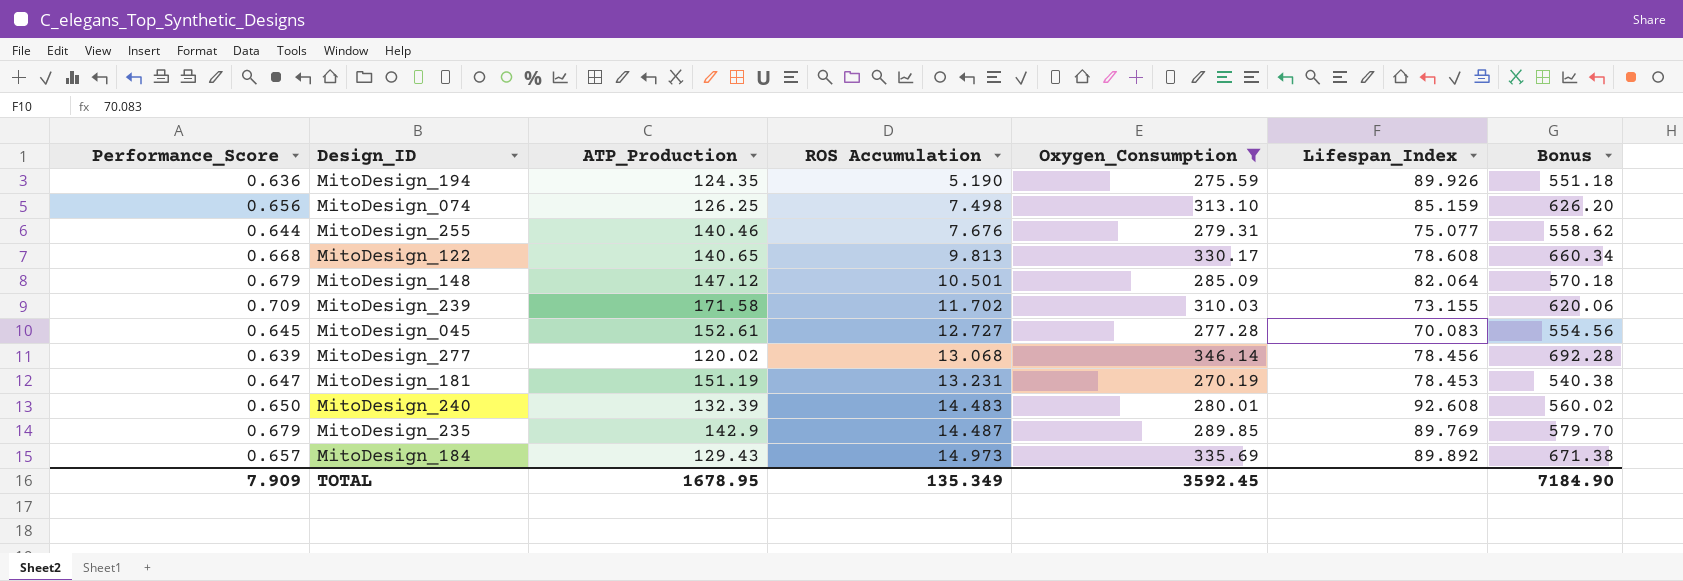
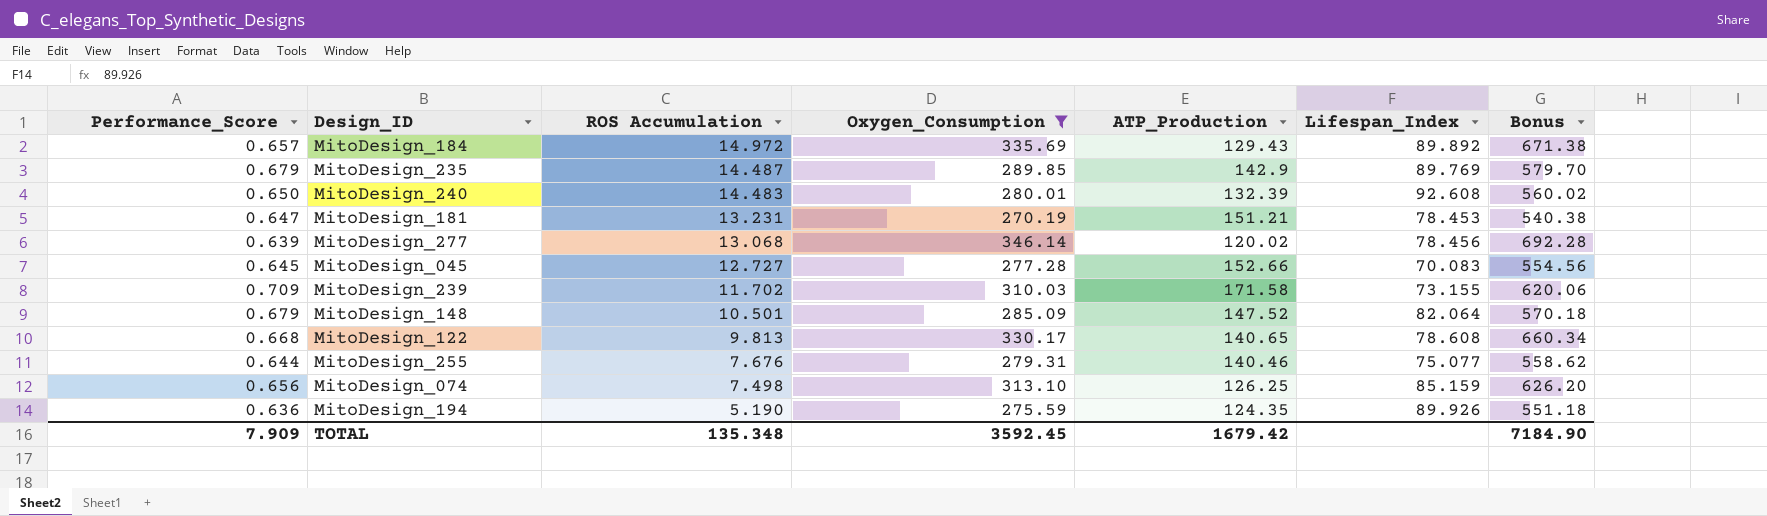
row order: ROS Accumulation ascending -> ROS Accumulation descending
column ATP_Production | position: 3 -> 5
MitoDesign_184 | ROS Accumulation: 14.973 -> 14.972
MitoDesign_181 | ATP_Production: 151.19 -> 151.21
MitoDesign_045 | ATP_Production: 152.61 -> 152.66
MitoDesign_148 | ATP_Production: 147.12 -> 147.52
TOTAL | ROS Accumulation: 135.349 -> 135.348
TOTAL | ATP_Production: 1678.95 -> 1679.42

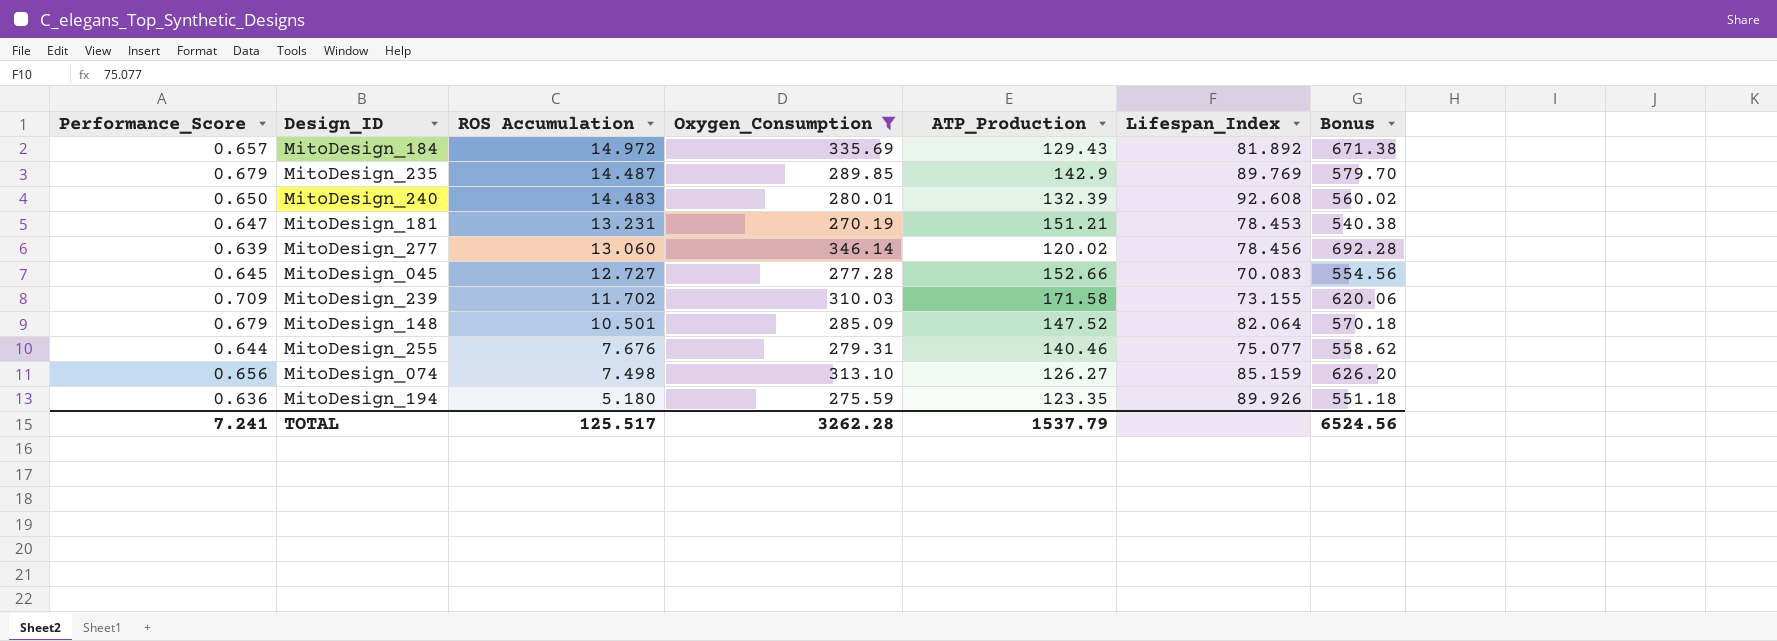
row MitoDesign_122: 0.668 | 9.813 | 330.17 | 140.65 | 78.608 | 660.34 -> none
MitoDesign_184 | Lifespan_Index: 89.892 -> 81.892
MitoDesign_277 | ROS Accumulation: 13.068 -> 13.060
MitoDesign_074 | ATP_Production: 126.25 -> 126.27
MitoDesign_194 | ROS Accumulation: 5.190 -> 5.180
MitoDesign_194 | ATP_Production: 124.35 -> 123.35
TOTAL | Performance_Score: 7.909 -> 7.241
TOTAL | ROS Accumulation: 135.348 -> 125.517
TOTAL | Oxygen_Consumption: 3592.45 -> 3262.28
TOTAL | ATP_Production: 1679.42 -> 1537.79
TOTAL | Bonus: 7184.90 -> 6524.56

